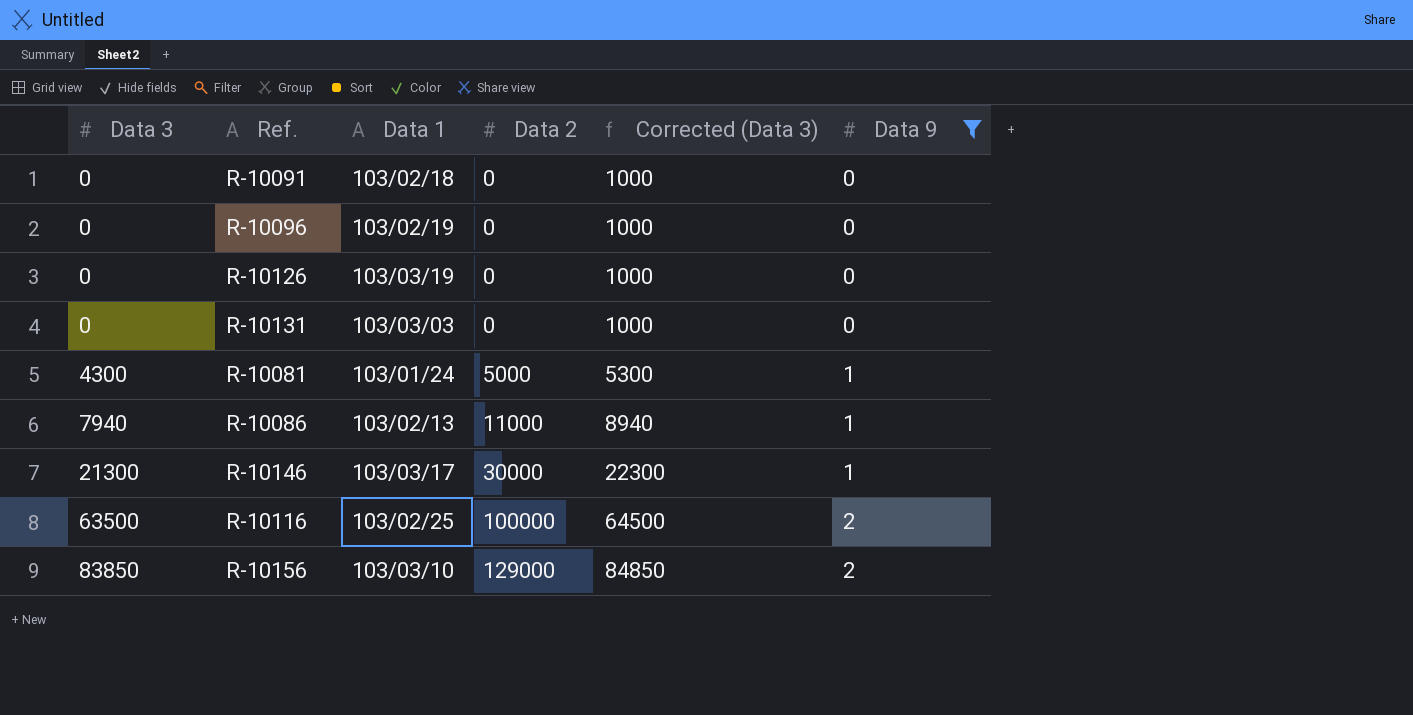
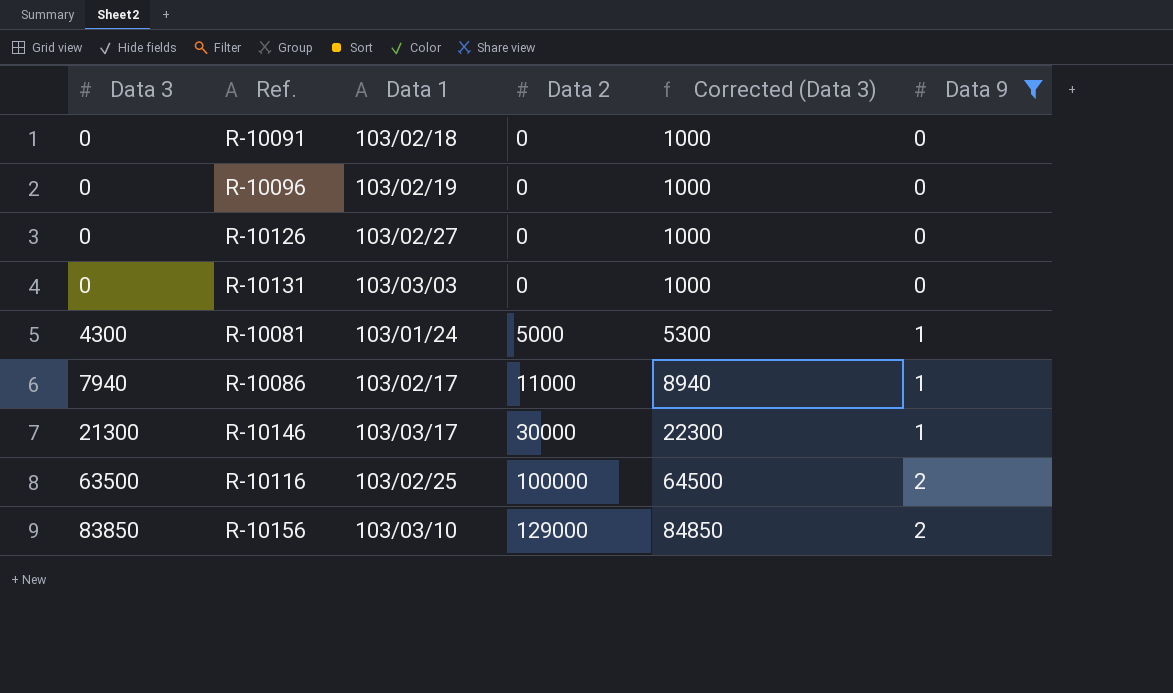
R-10126 | Data 1: 103/03/19 -> 103/02/27
R-10086 | Data 1: 103/02/13 -> 103/02/17

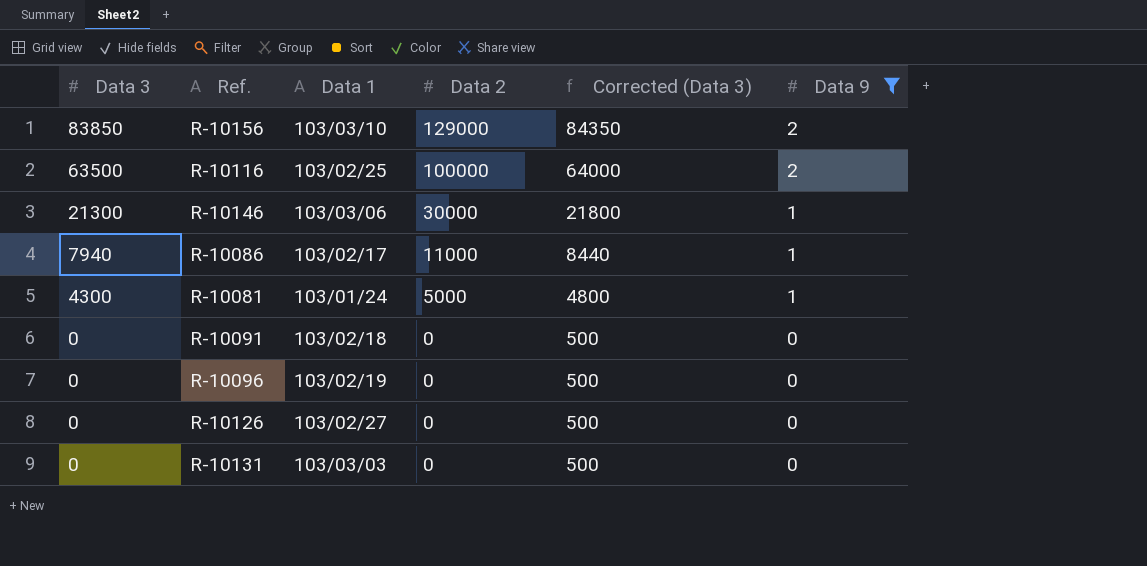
row order: Data 3 ascending -> Data 3 descending
column Corrected (Data 3) | formula: [Data 3] + 1000 -> [Data 3] + 500
R-10146 | Data 1: 103/03/17 -> 103/03/06

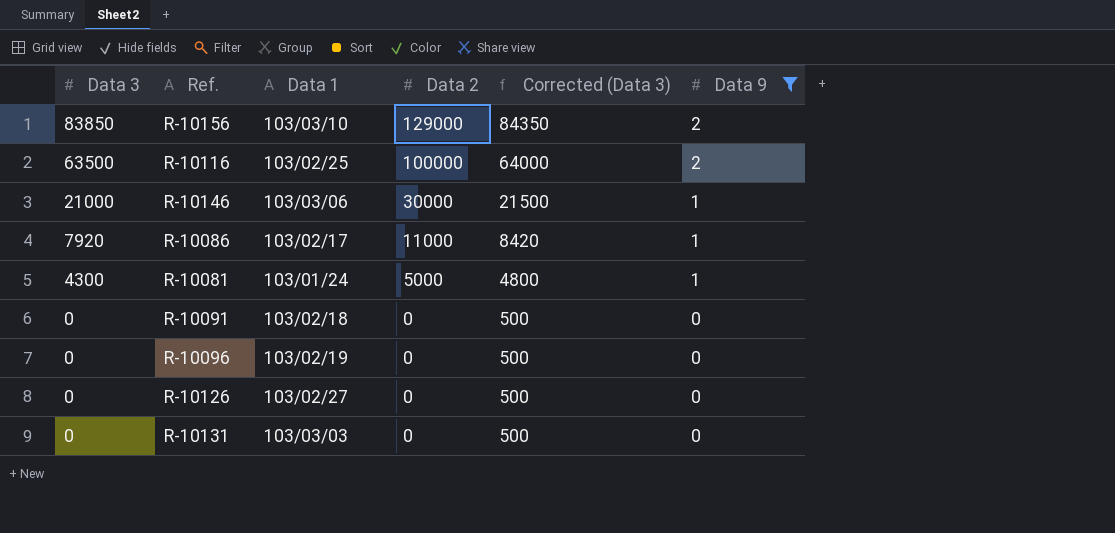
R-10146 | Data 3: 21300 -> 21000
R-10146 | Corrected (Data 3): 21800 -> 21500
R-10086 | Data 3: 7940 -> 7920
R-10086 | Corrected (Data 3): 8440 -> 8420

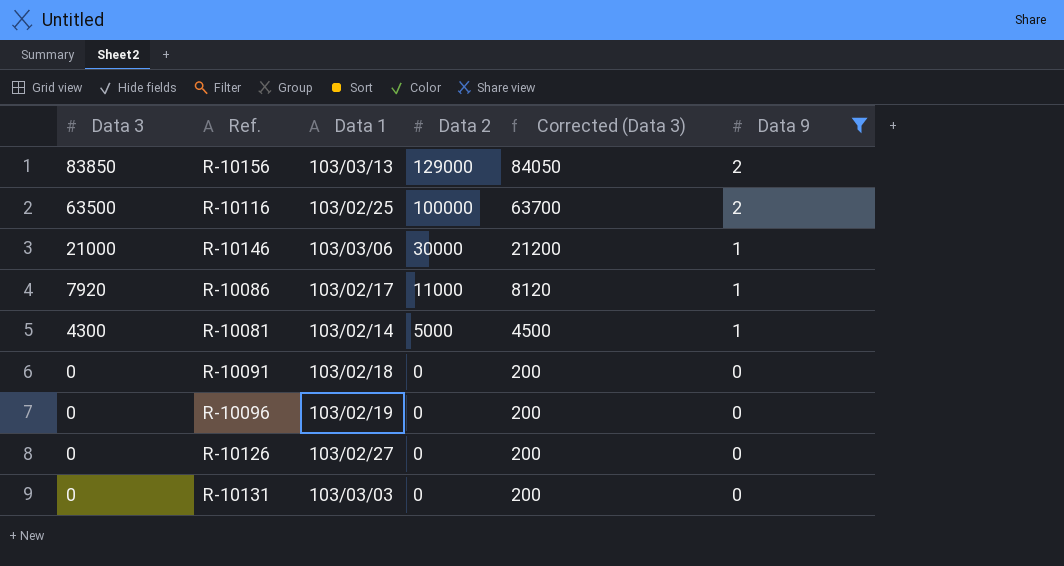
column Corrected (Data 3) | formula: [Data 3] + 500 -> [Data 3] + 200
R-10156 | Data 1: 103/03/10 -> 103/03/13
R-10081 | Data 1: 103/01/24 -> 103/02/14

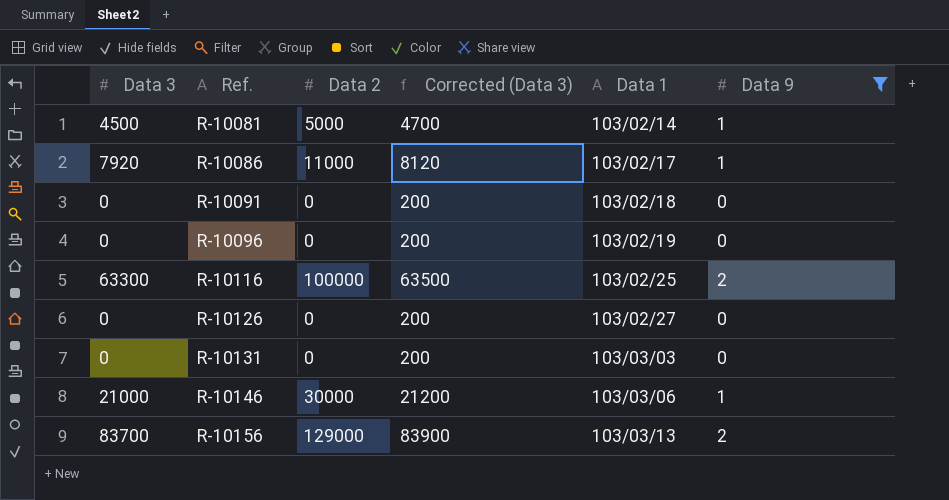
row order: Data 3 descending -> Ref. ascending
column Data 1 | position: 3 -> 5
R-10081 | Data 3: 4300 -> 4500
R-10081 | Corrected (Data 3): 4500 -> 4700
R-10116 | Data 3: 63500 -> 63300
R-10116 | Corrected (Data 3): 63700 -> 63500
R-10156 | Data 3: 83850 -> 83700
R-10156 | Corrected (Data 3): 84050 -> 83900

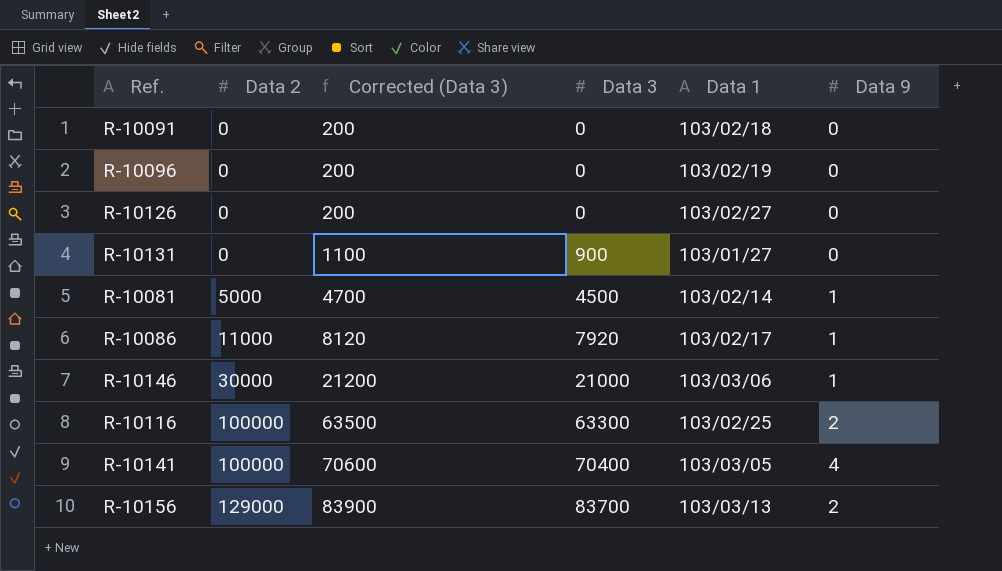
filter: Data 9 != 4 -> none
row order: Ref. ascending -> Data 2 ascending
column Data 3 | position: 1 -> 4
R-10131 | Corrected (Data 3): 200 -> 1100
R-10131 | Data 3: 0 -> 900
R-10131 | Data 1: 103/03/03 -> 103/01/27

